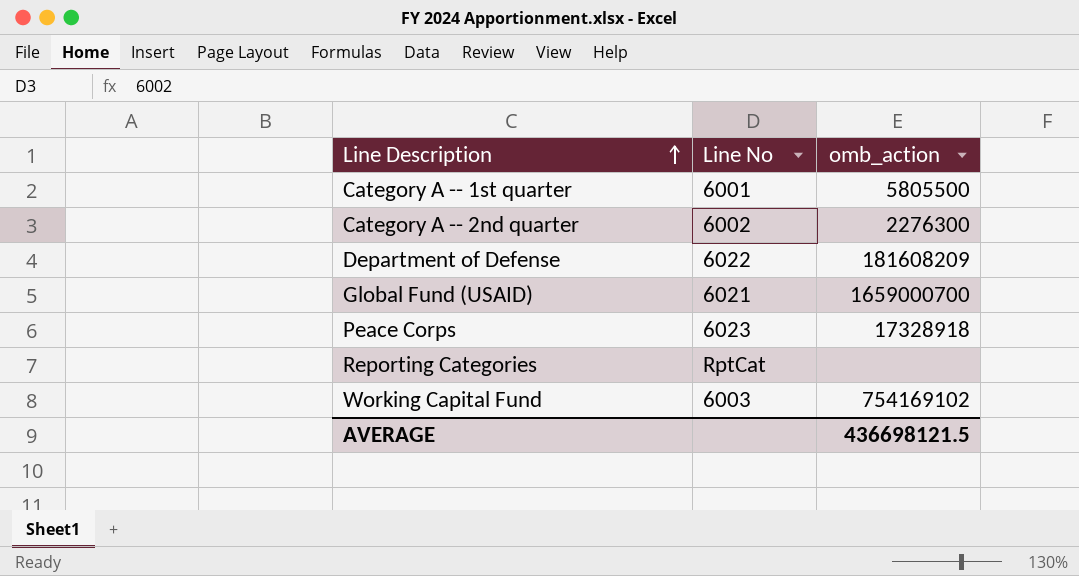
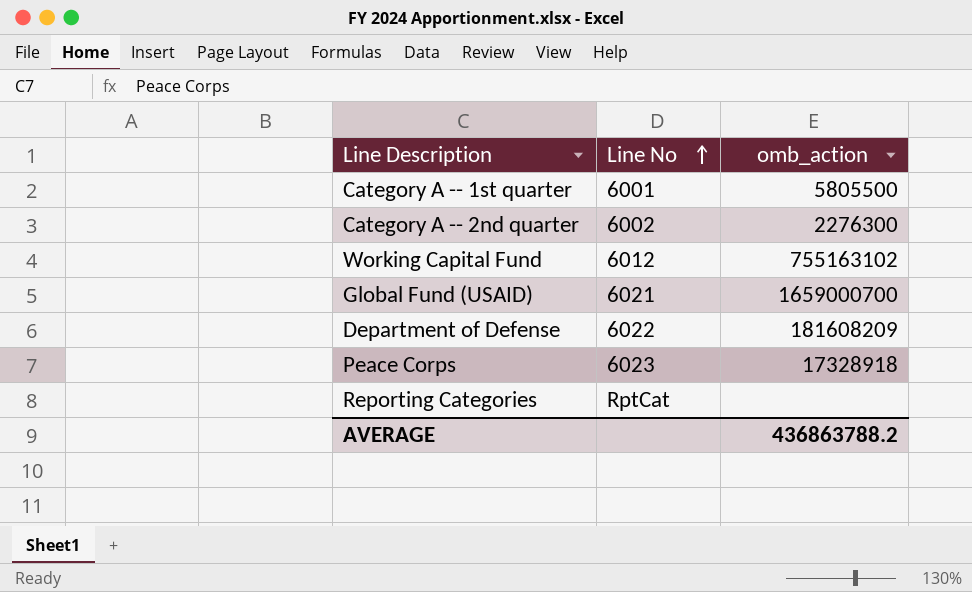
row order: Line Description ascending -> Line No ascending
Working Capital Fund | Line No: 6003 -> 6012
Working Capital Fund | omb_action: 754169102 -> 755163102
AVERAGE | omb_action: 436698121.5 -> 436863788.2

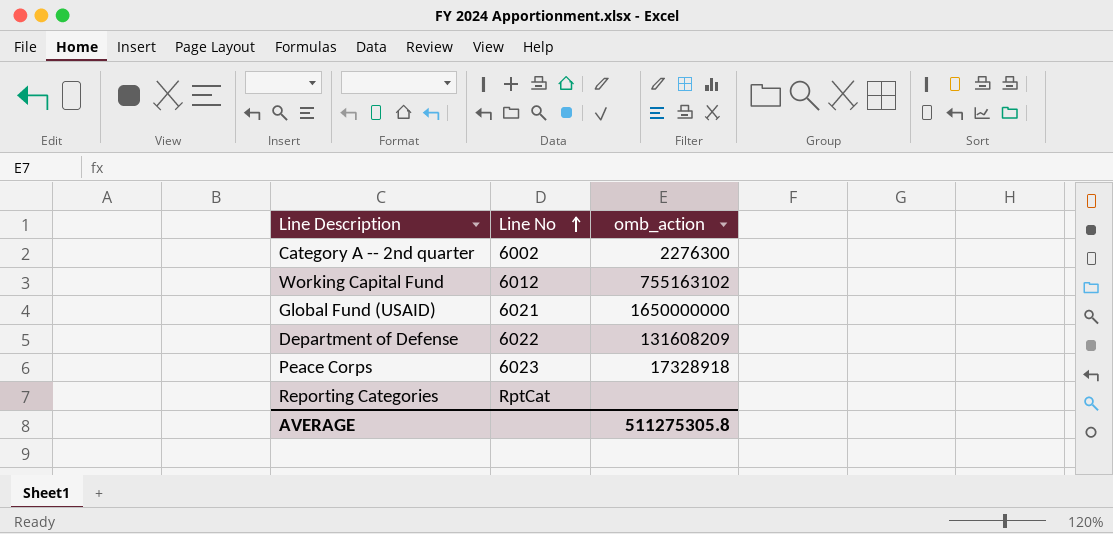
row Category A -- 1st quarter: 6001 | 5805500 -> none
Global Fund (USAID) | omb_action: 1659000700 -> 1650000000
Department of Defense | omb_action: 181608209 -> 131608209
AVERAGE | omb_action: 436863788.2 -> 511275305.8

